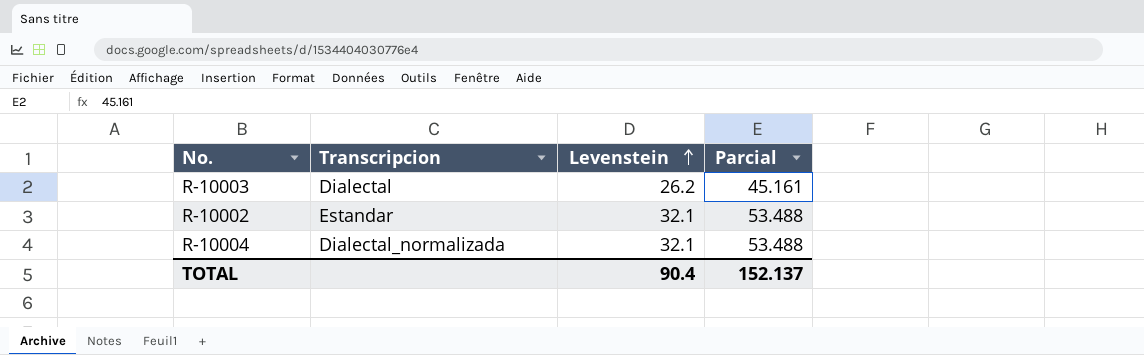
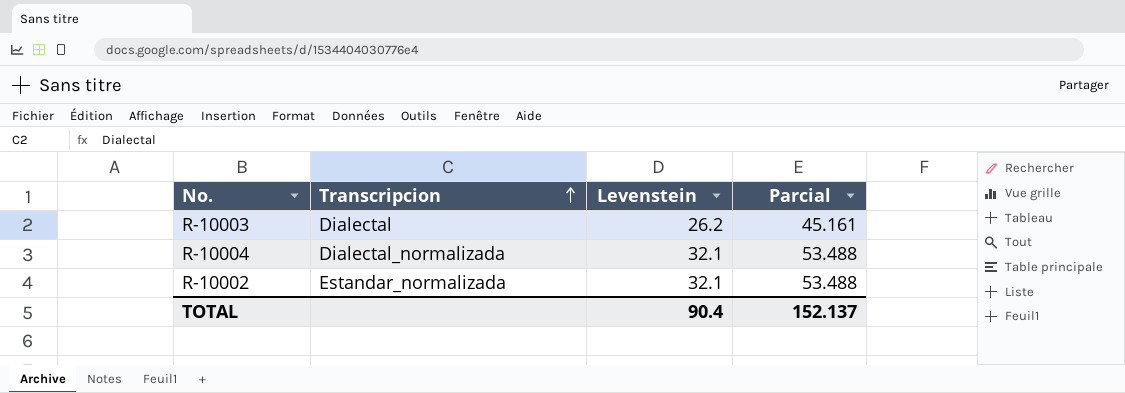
row order: Levenstein ascending -> Transcripcion ascending
R-10002 | Transcripcion: Estandar -> Estandar_normalizada

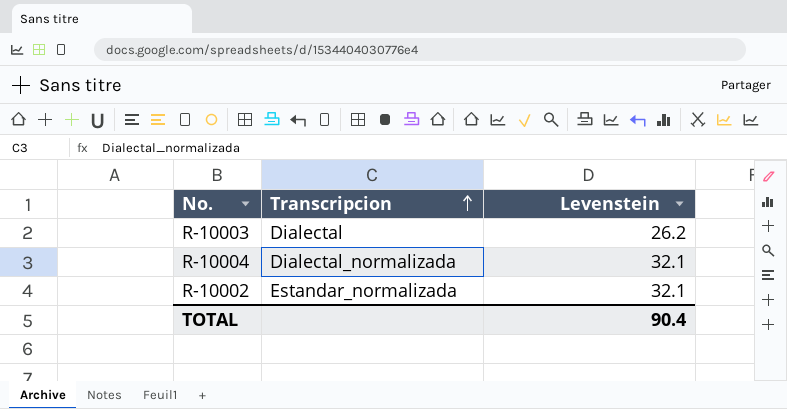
column Parcial | position: 4 -> none

